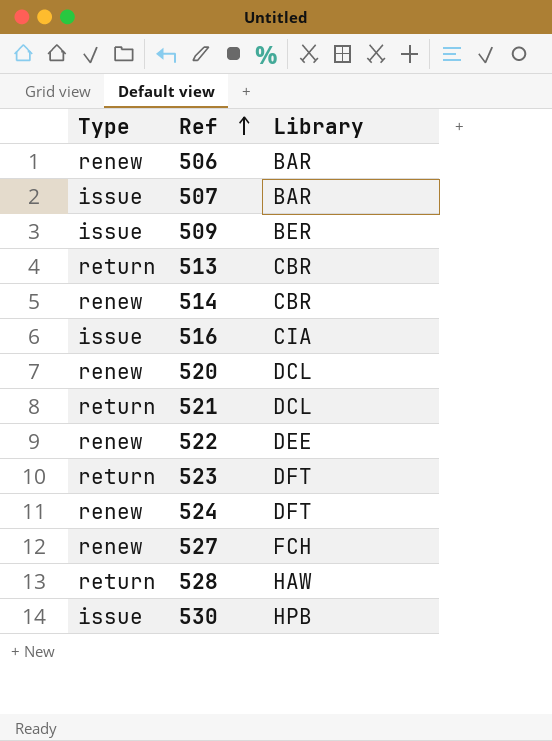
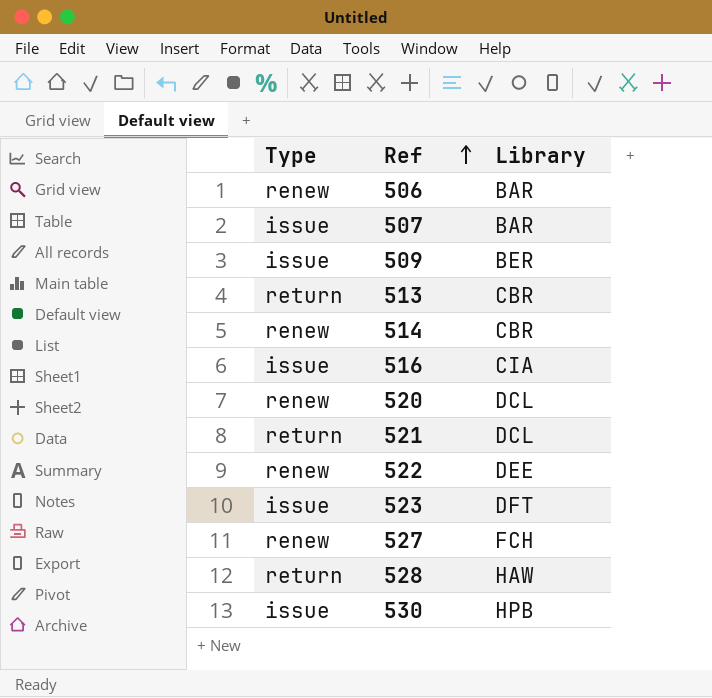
row 524: renew | DFT -> none
523 | Type: return -> issue

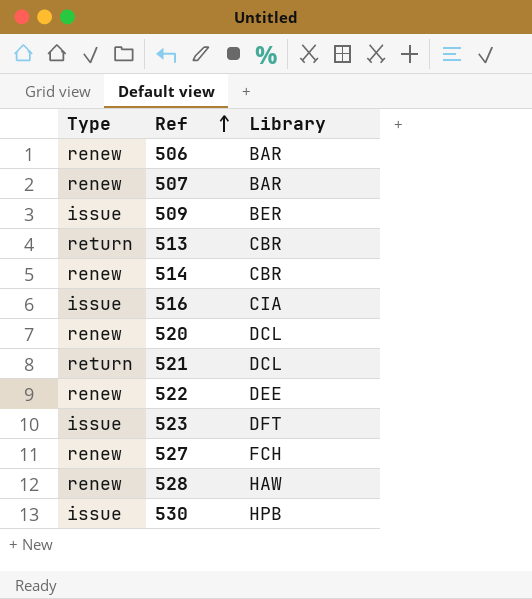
507 | Type: issue -> renew
528 | Type: return -> renew

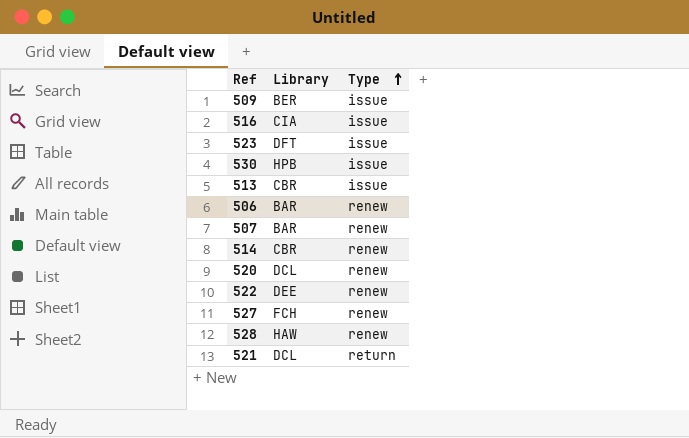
row order: Ref ascending -> Type ascending
column Type | position: 1 -> 3
513 | Type: return -> issue

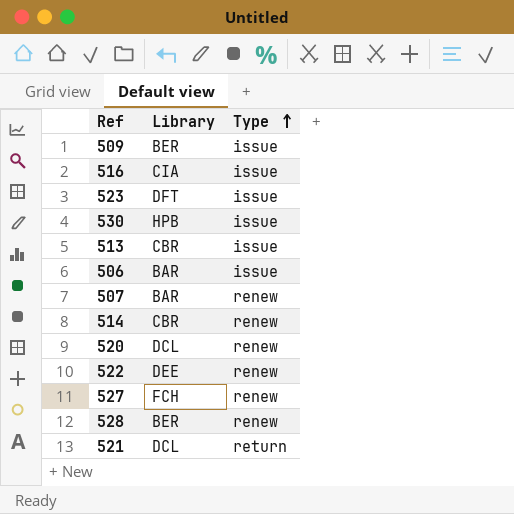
506 | Type: renew -> issue
528 | Library: HAW -> BER

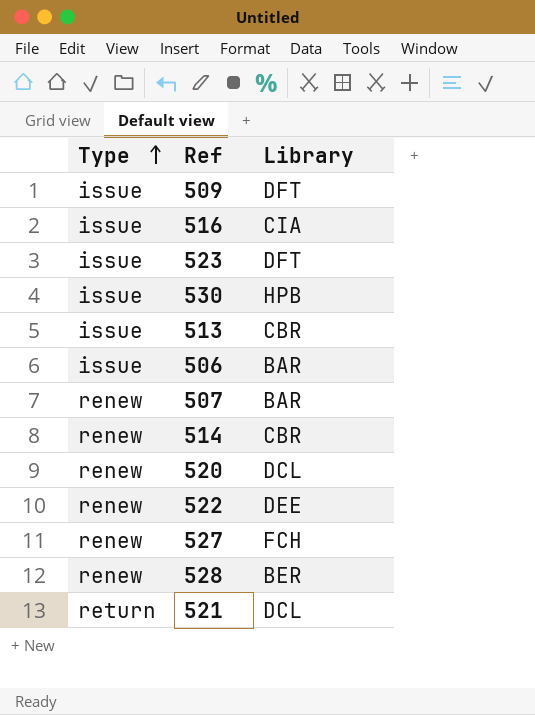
column Type | position: 3 -> 1
509 | Library: BER -> DFT

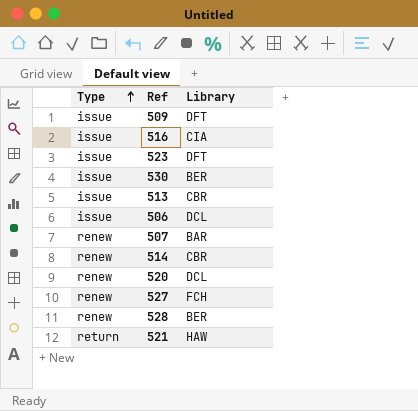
row 522: renew | DEE -> none
530 | Library: HPB -> BER
506 | Library: BAR -> DCL
521 | Library: DCL -> HAW

